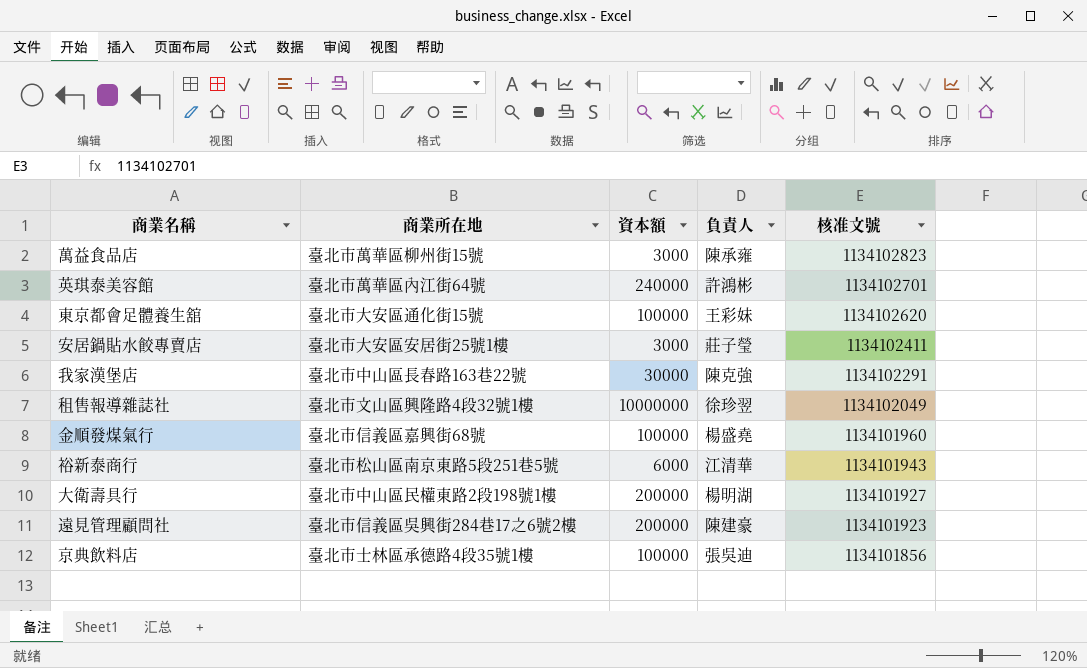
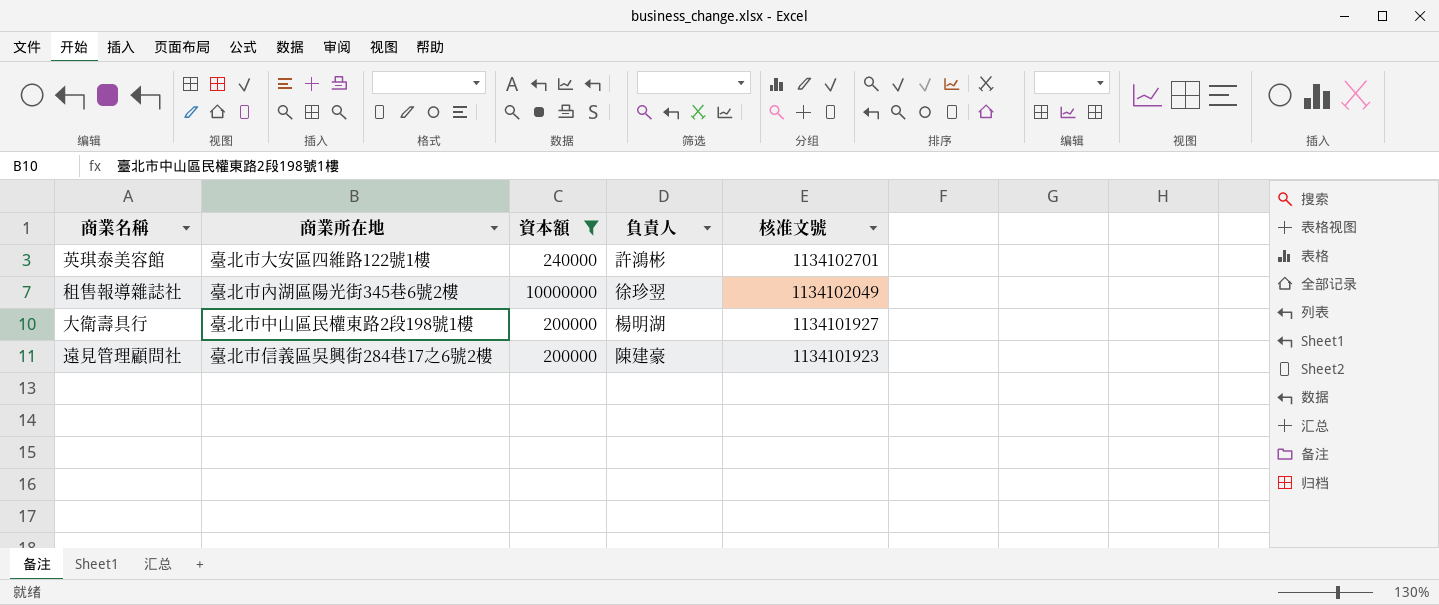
filter: none -> 資本額 >= 200000
英琪泰美容館 | 商業所在地: 臺北市萬華區內江街64號 -> 臺北市大安區四維路122號1樓
租售報導雜誌社 | 商業所在地: 臺北市文山區興隆路4段32號1樓 -> 臺北市內湖區陽光街345巷6號2樓

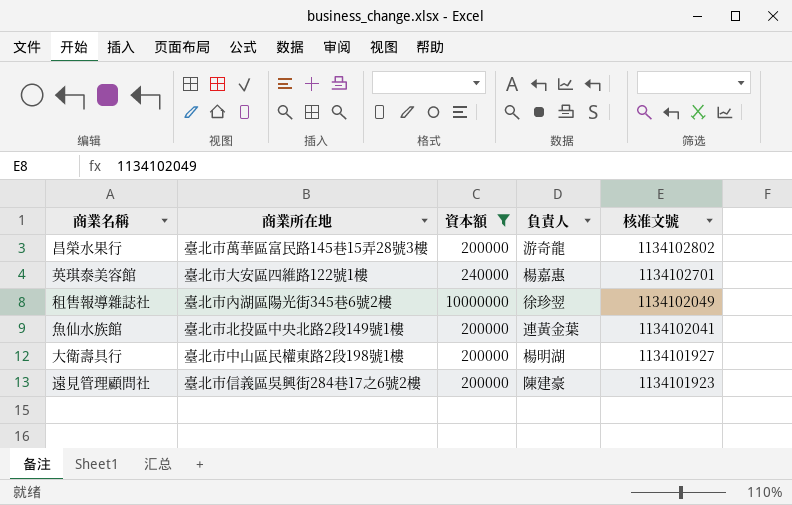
row 昌榮水果行: none -> 臺北市萬華區富民路145巷15弄28號3樓 | 200000 | 游奇龍 | 1134102802
英琪泰美容館 | 負責人: 許鴻彬 -> 楊嘉惠
row 魚仙水族館: none -> 臺北市北投區中央北路2段149號1樓 | 200000 | 連黃金葉 | 1134102041

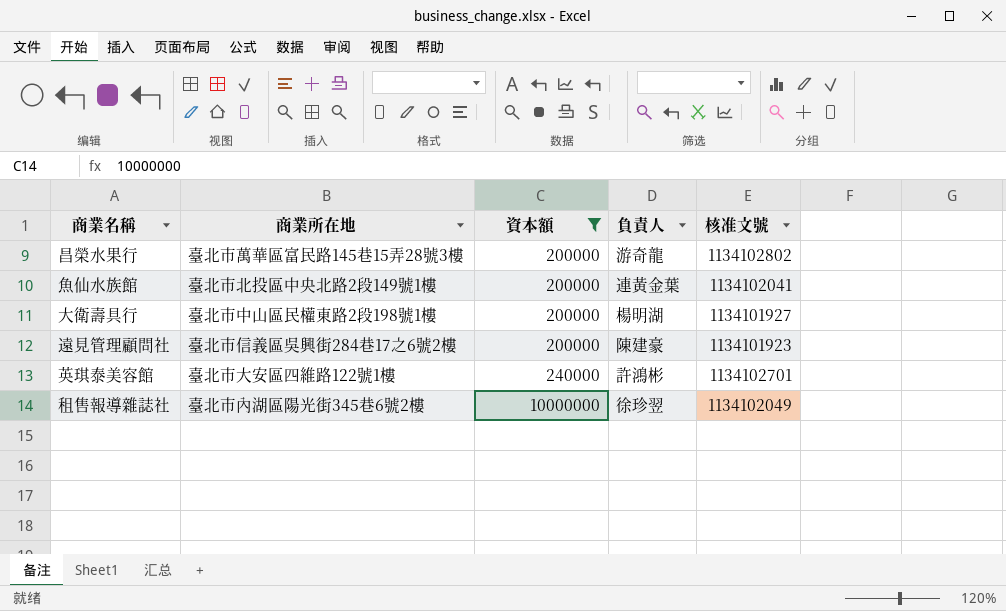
row order: 核准文號 descending -> 資本額 ascending
英琪泰美容館 | 負責人: 楊嘉惠 -> 許鴻彬

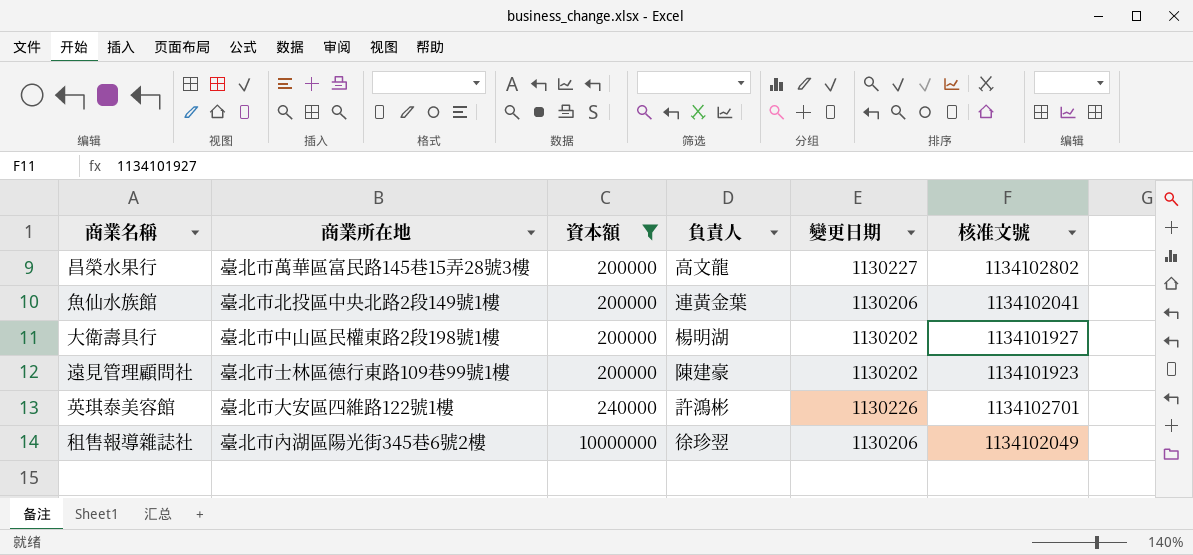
column 變更日期 | position: none -> 5
昌榮水果行 | 負責人: 游奇龍 -> 高文龍
遠見管理顧問社 | 商業所在地: 臺北市信義區吳興街284巷17之6號2樓 -> 臺北市士林區德行東路109巷99號1樓

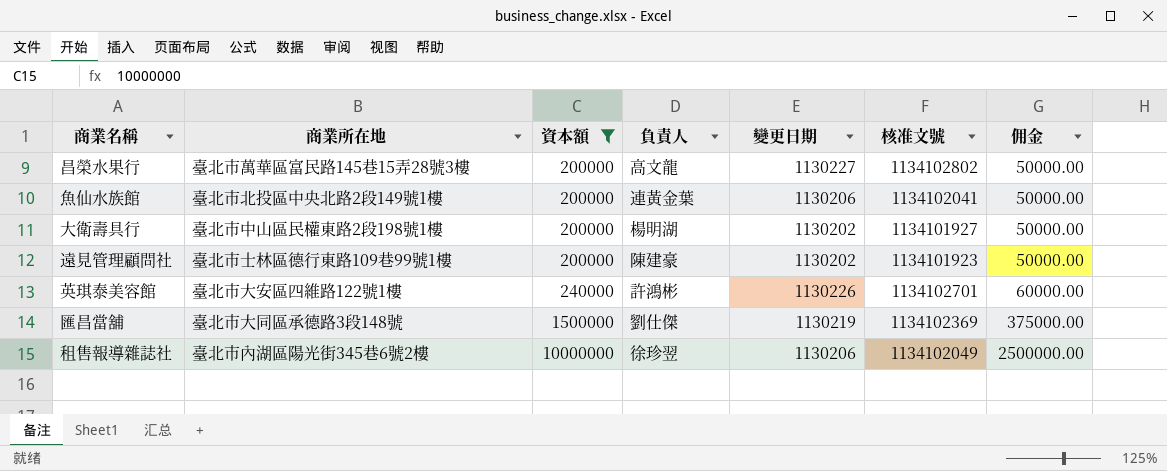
column 佣金 | formula: none -> [資本額] * 0.25
row 匯昌當舖: none -> 臺北市大同區承德路3段148號 | 1500000 | 劉仕傑 | 1130219 | 1134102369 | 375000.00

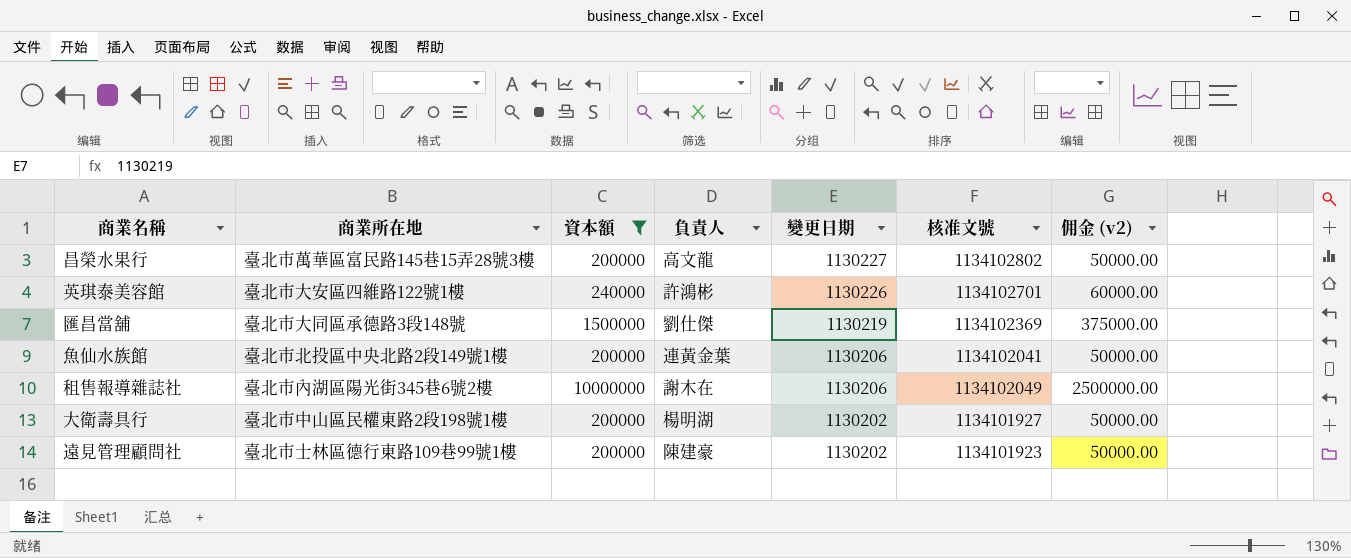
row order: 資本額 ascending -> 變更日期 descending
column name: 佣金 -> 佣金 (v2)
租售報導雜誌社 | 負責人: 徐珍翌 -> 謝木在

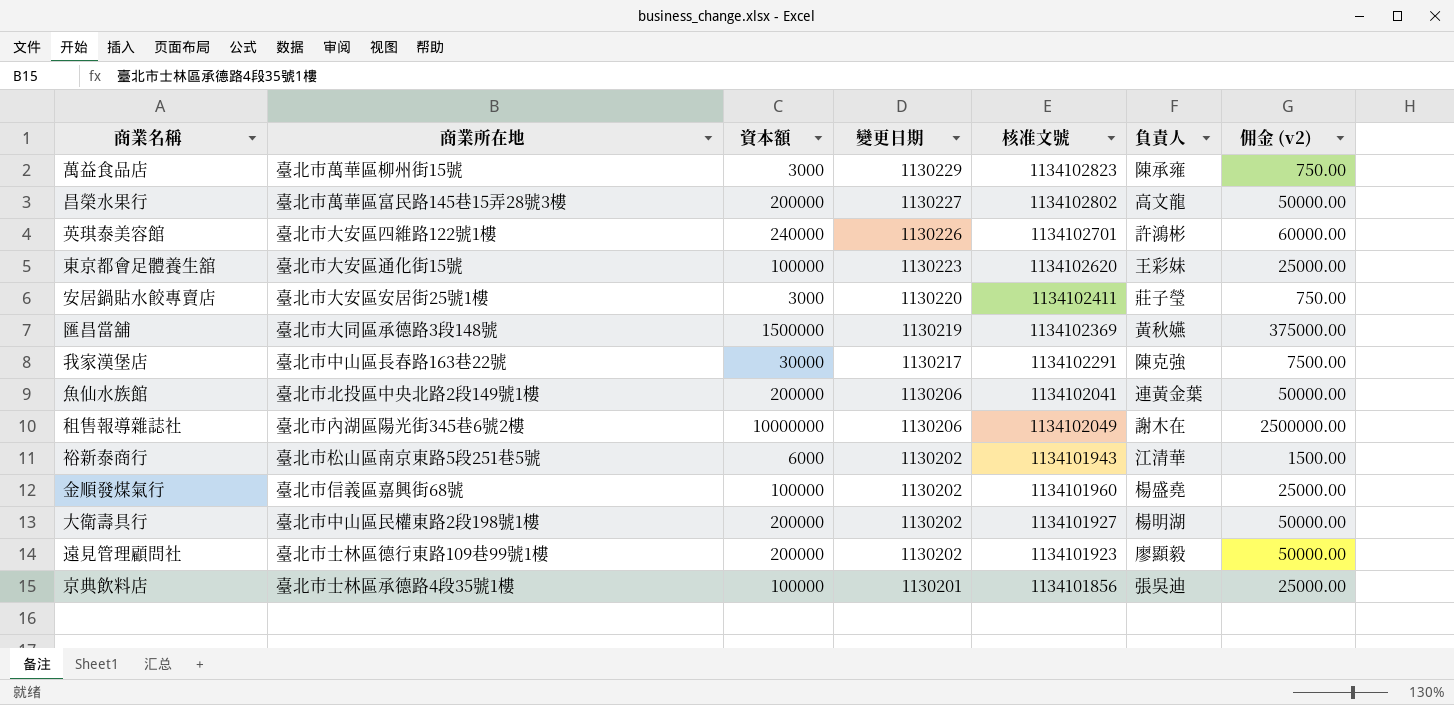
filter: 資本額 >= 200000 -> none
column 負責人 | position: 4 -> 6
匯昌當舖 | 負責人: 劉仕傑 -> 黃秋嬿
遠見管理顧問社 | 負責人: 陳建豪 -> 廖顯毅

